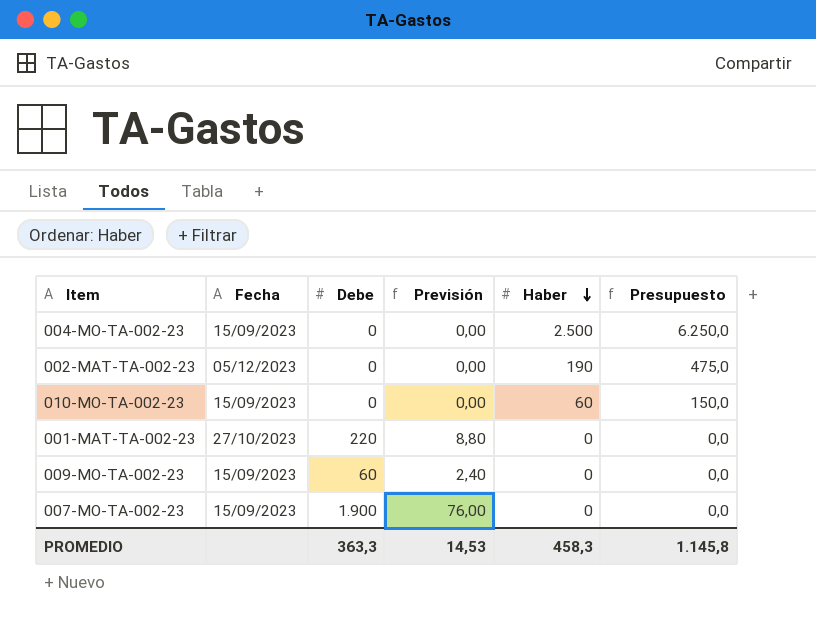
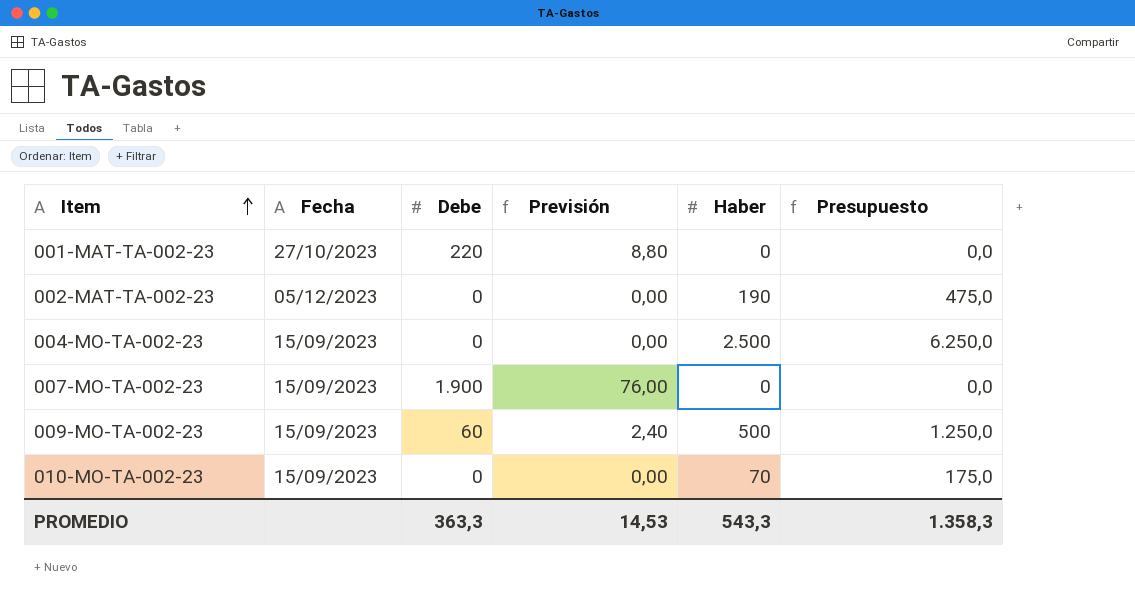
row order: Haber descending -> Item ascending
009-MO-TA-002-23 | Haber: 0 -> 500
009-MO-TA-002-23 | Presupuesto: 0,0 -> 1.250,0
010-MO-TA-002-23 | Haber: 60 -> 70
010-MO-TA-002-23 | Presupuesto: 150,0 -> 175,0
PROMEDIO | Haber: 458,3 -> 543,3
PROMEDIO | Presupuesto: 1.145,8 -> 1.358,3

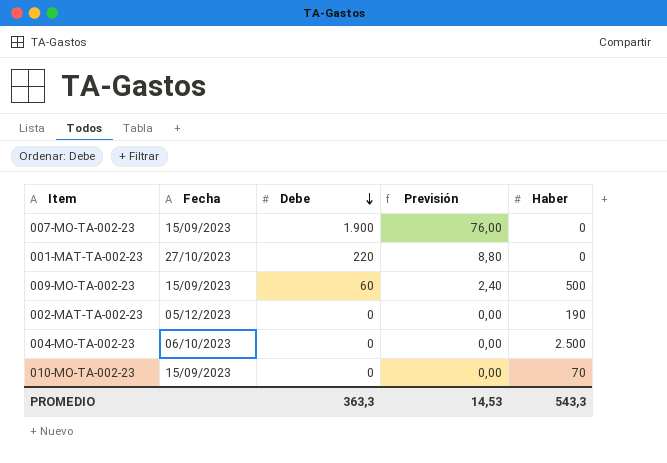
row order: Item ascending -> Debe descending
column Presupuesto | formula: [Haber] * 2,5 -> none
004-MO-TA-002-23 | Fecha: 15/09/2023 -> 06/10/2023

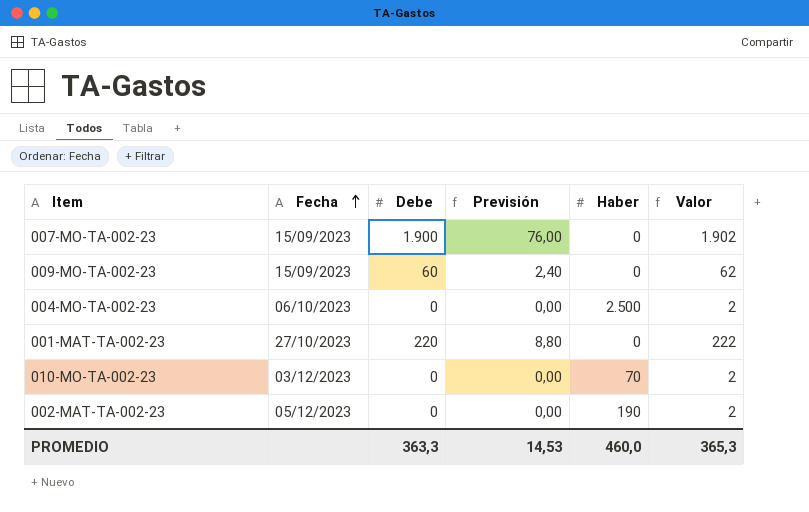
row order: Debe descending -> Fecha ascending
column Valor | formula: none -> [Debe] + 2
009-MO-TA-002-23 | Haber: 500 -> 0
010-MO-TA-002-23 | Fecha: 15/09/2023 -> 03/12/2023
PROMEDIO | Haber: 543,3 -> 460,0

